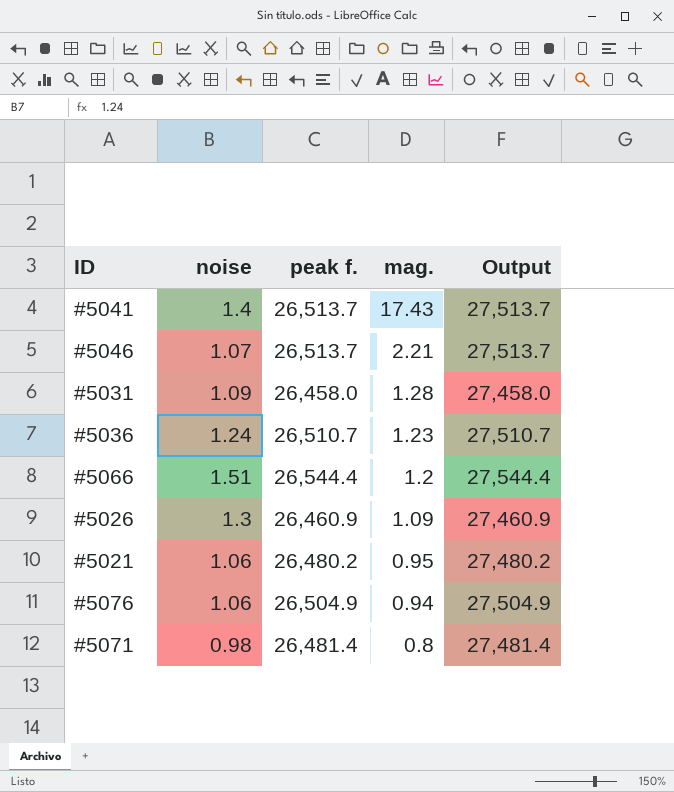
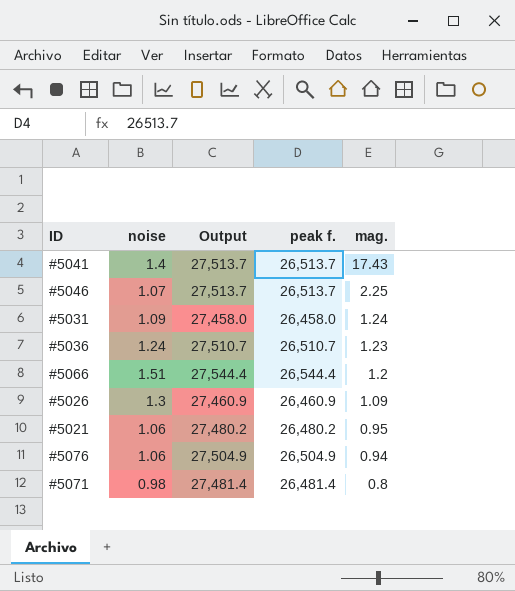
column Output | position: 5 -> 3
#5046 | mag.: 2.21 -> 2.25
#5031 | mag.: 1.28 -> 1.24

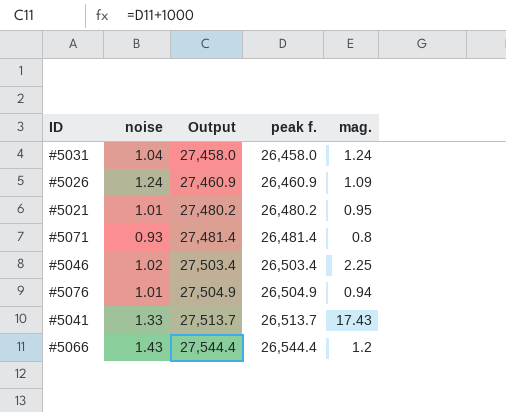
row order: mag. descending -> Output ascending
row #5036: 1.24 | 27,510.7 | 26,510.7 | 1.23 -> none
#5031 | noise: 1.09 -> 1.04
#5026 | noise: 1.3 -> 1.24
#5021 | noise: 1.06 -> 1.01
#5071 | noise: 0.98 -> 0.93
#5046 | noise: 1.07 -> 1.02
#5046 | Output: 27,513.7 -> 27,503.4
#5046 | peak f.: 26,513.7 -> 26,503.4
#5076 | noise: 1.06 -> 1.01
#5041 | noise: 1.4 -> 1.33
#5066 | noise: 1.51 -> 1.43

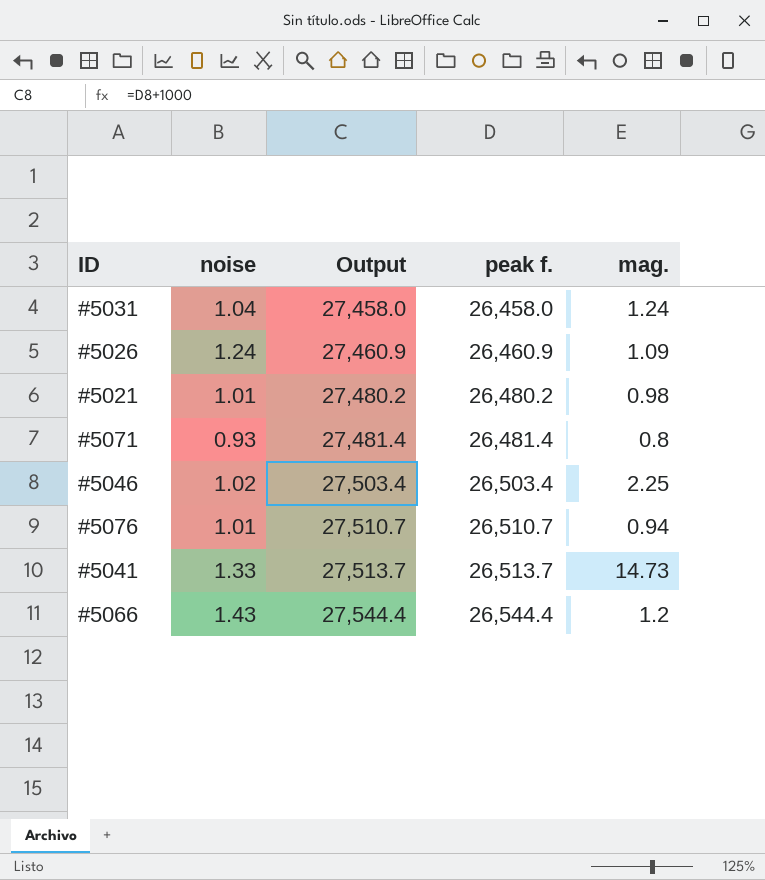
#5021 | mag.: 0.95 -> 0.98
#5076 | Output: 27,504.9 -> 27,510.7
#5076 | peak f.: 26,504.9 -> 26,510.7
#5041 | mag.: 17.43 -> 14.73

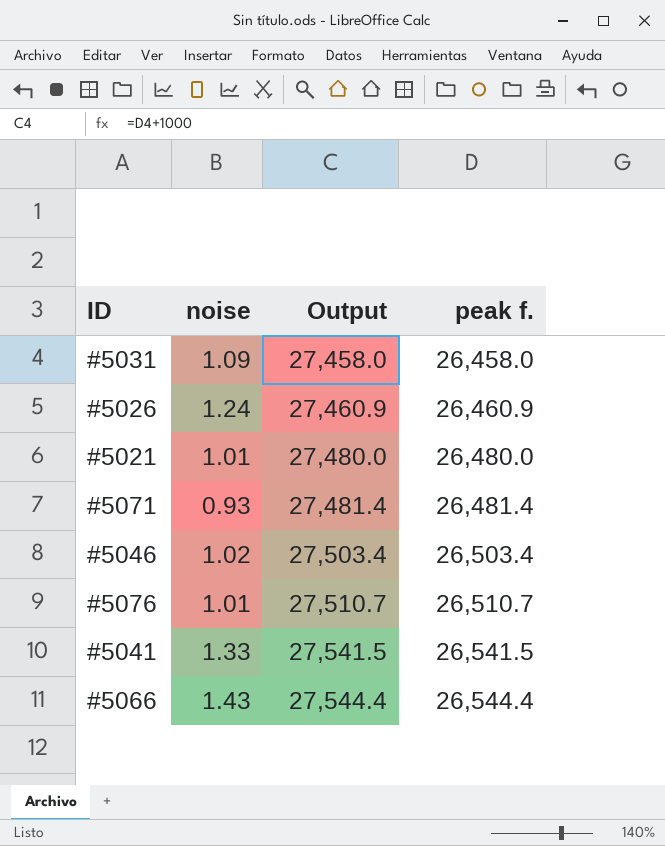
column mag. | position: 5 -> none
#5031 | noise: 1.04 -> 1.09
#5021 | Output: 27,480.2 -> 27,480.0
#5021 | peak f.: 26,480.2 -> 26,480.0
#5041 | Output: 27,513.7 -> 27,541.5
#5041 | peak f.: 26,513.7 -> 26,541.5

